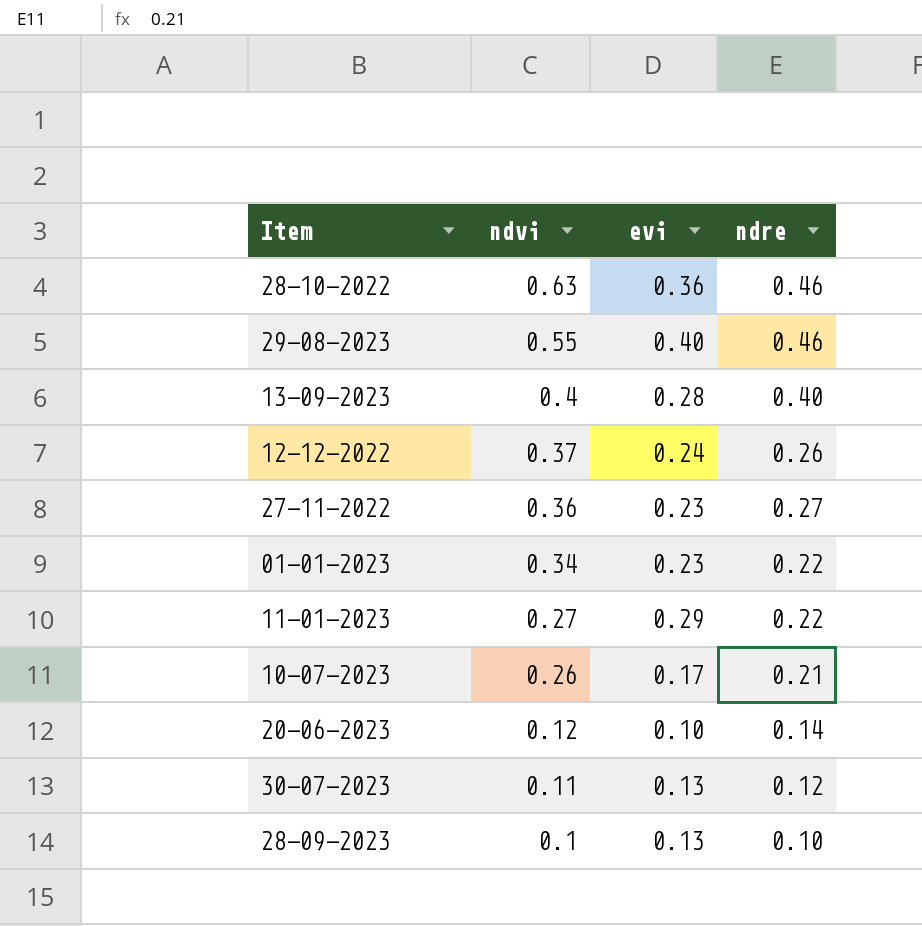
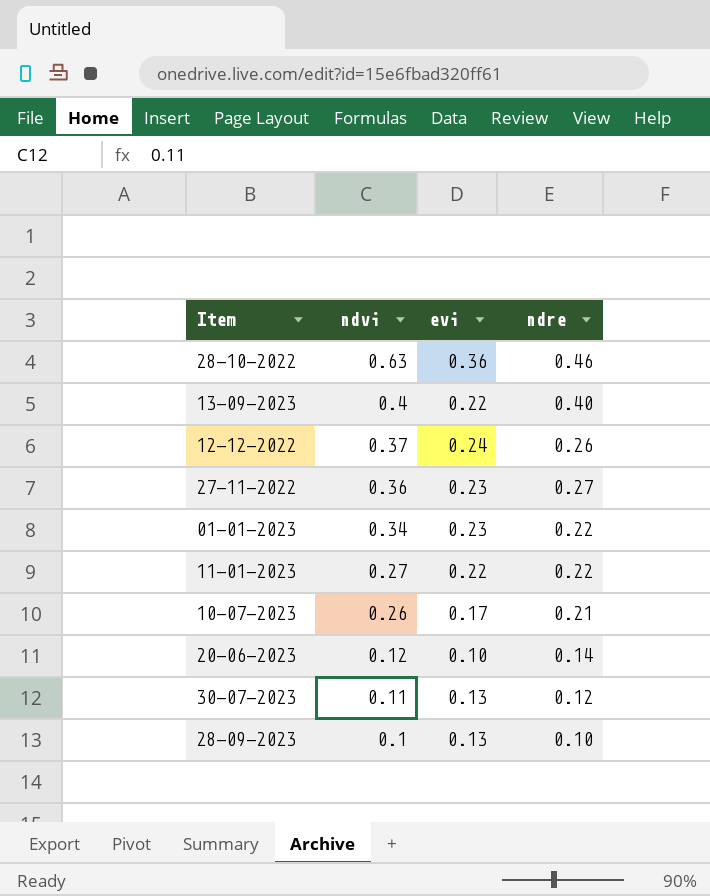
row 29-08-2023: 0.55 | 0.40 | 0.46 -> none
13-09-2023 | evi: 0.28 -> 0.22
11-01-2023 | evi: 0.29 -> 0.22

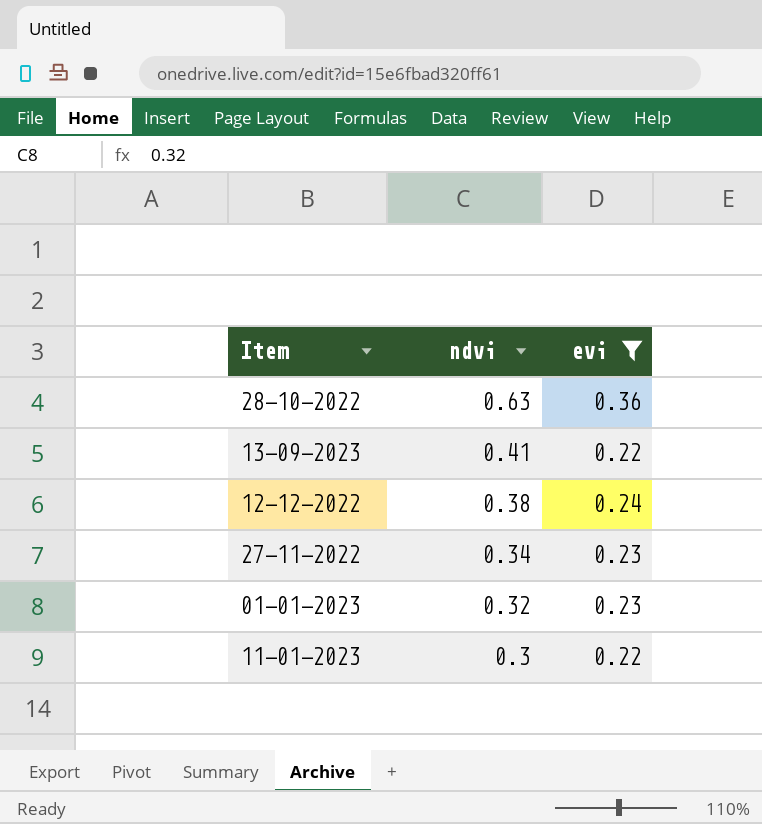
filter: none -> evi >= 0.22
column ndre | position: 4 -> none
13-09-2023 | ndvi: 0.4 -> 0.41
12-12-2022 | ndvi: 0.37 -> 0.38
27-11-2022 | ndvi: 0.36 -> 0.34
01-01-2023 | ndvi: 0.34 -> 0.32
11-01-2023 | ndvi: 0.27 -> 0.3

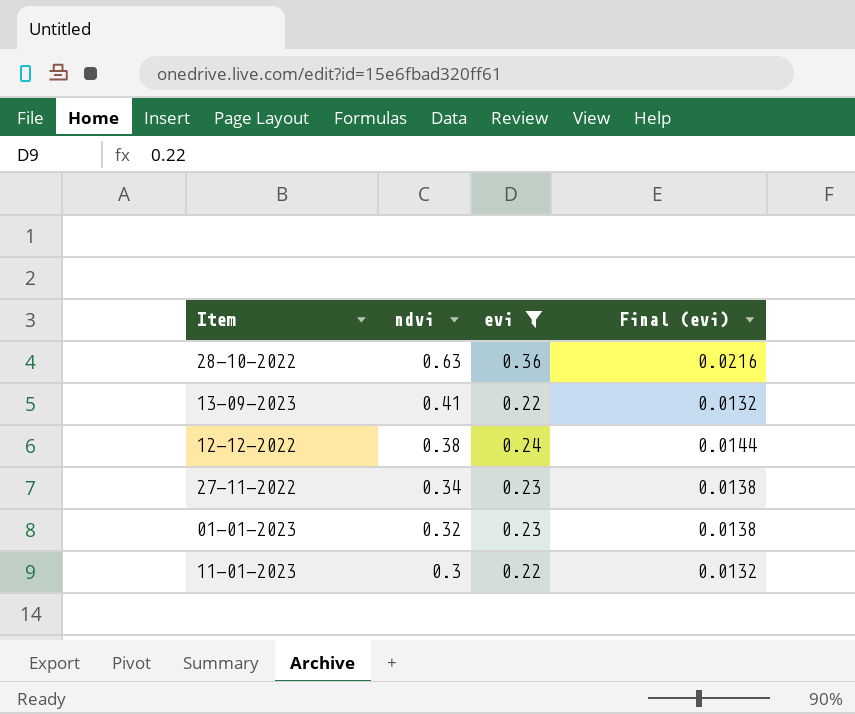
column Final (evi) | formula: none -> [evi] * 0.06

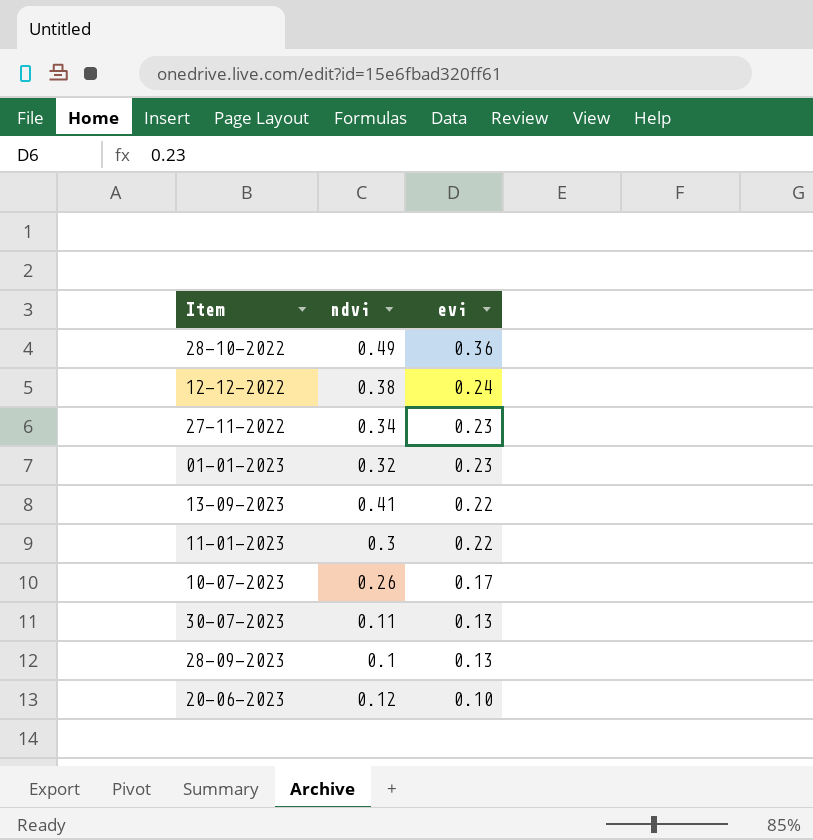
filter: evi >= 0.22 -> none
row order: ndvi descending -> evi descending
column Final (evi) | formula: [evi] * 0.06 -> none
28-10-2022 | ndvi: 0.63 -> 0.49

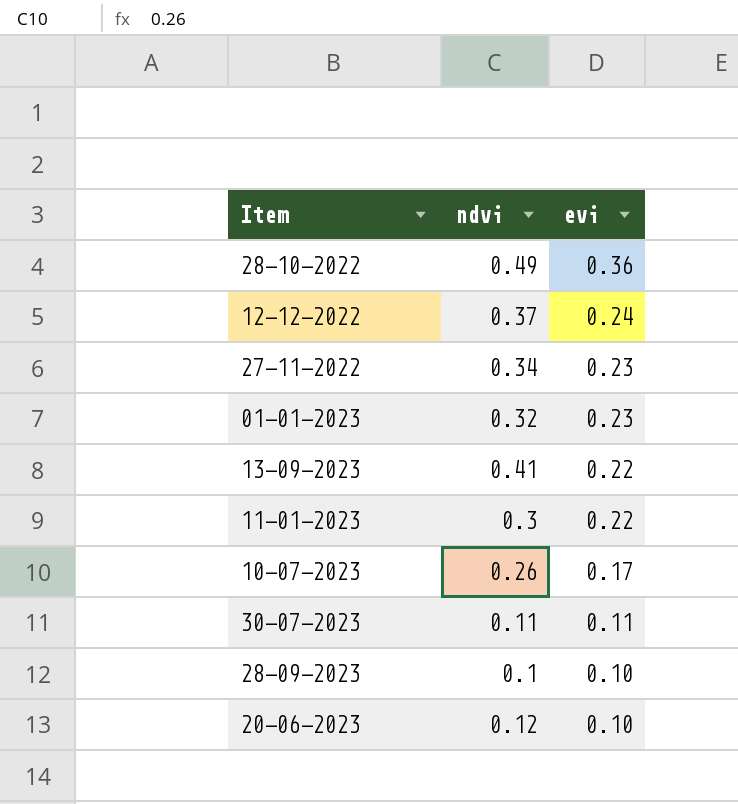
12-12-2022 | ndvi: 0.38 -> 0.37
30-07-2023 | evi: 0.13 -> 0.11
28-09-2023 | evi: 0.13 -> 0.10

